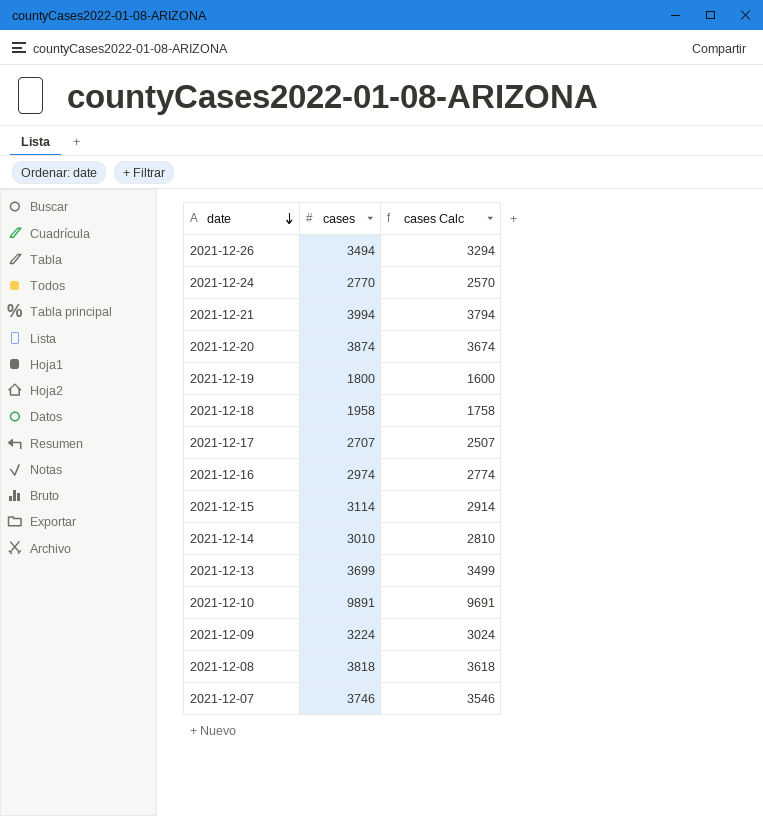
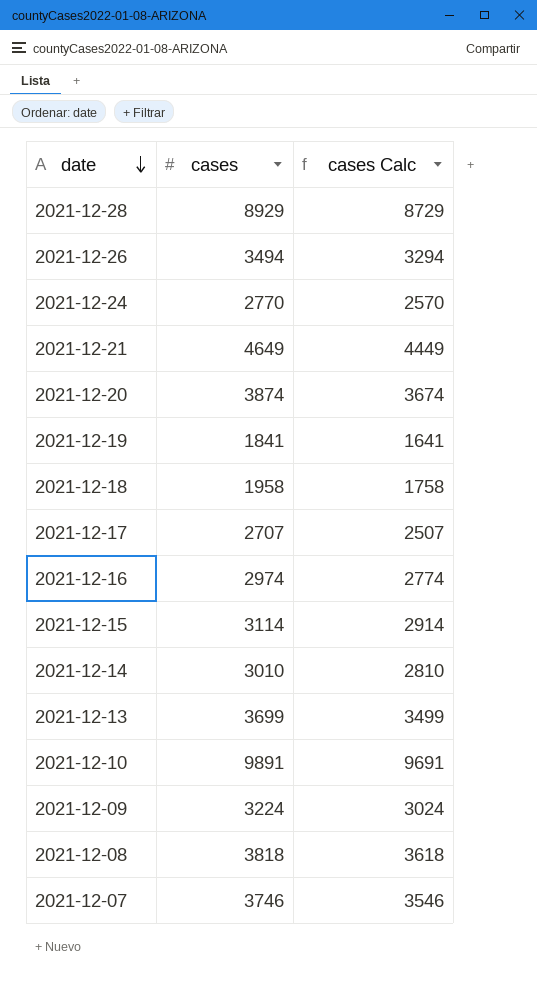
row 2021-12-28: none -> 8929 | 8729
2021-12-21 | cases: 3994 -> 4649
2021-12-21 | cases Calc: 3794 -> 4449
2021-12-19 | cases: 1800 -> 1841
2021-12-19 | cases Calc: 1600 -> 1641

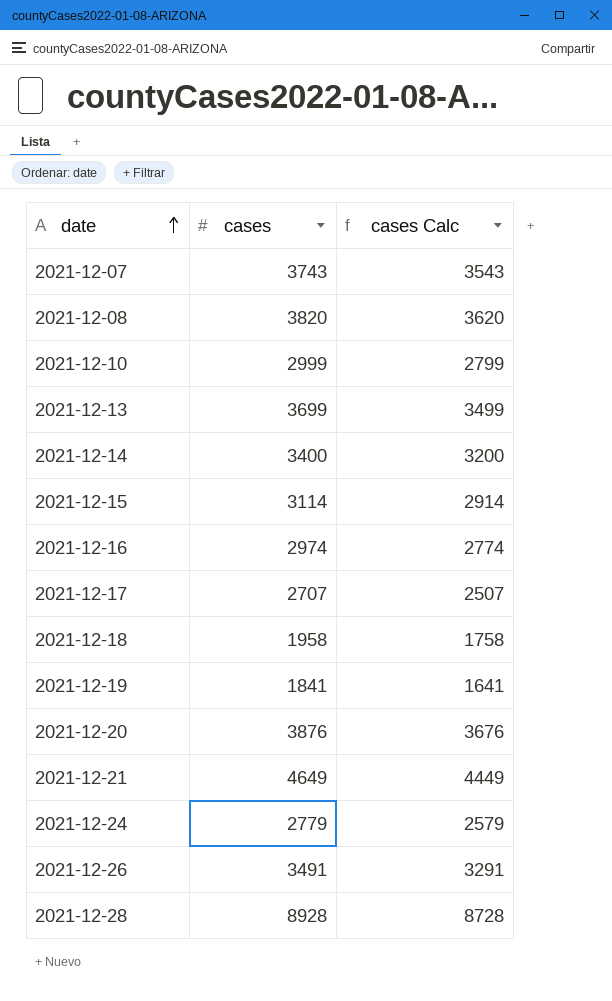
row order: date descending -> date ascending
row 2021-12-09: 3224 | 3024 -> none
2021-12-07 | cases: 3746 -> 3743
2021-12-07 | cases Calc: 3546 -> 3543
2021-12-08 | cases: 3818 -> 3820
2021-12-08 | cases Calc: 3618 -> 3620
2021-12-10 | cases: 9891 -> 2999
2021-12-10 | cases Calc: 9691 -> 2799
2021-12-14 | cases: 3010 -> 3400
2021-12-14 | cases Calc: 2810 -> 3200
2021-12-20 | cases: 3874 -> 3876
2021-12-20 | cases Calc: 3674 -> 3676
2021-12-24 | cases: 2770 -> 2779
2021-12-24 | cases Calc: 2570 -> 2579
2021-12-26 | cases: 3494 -> 3491
2021-12-26 | cases Calc: 3294 -> 3291
2021-12-28 | cases: 8929 -> 8928
2021-12-28 | cases Calc: 8729 -> 8728

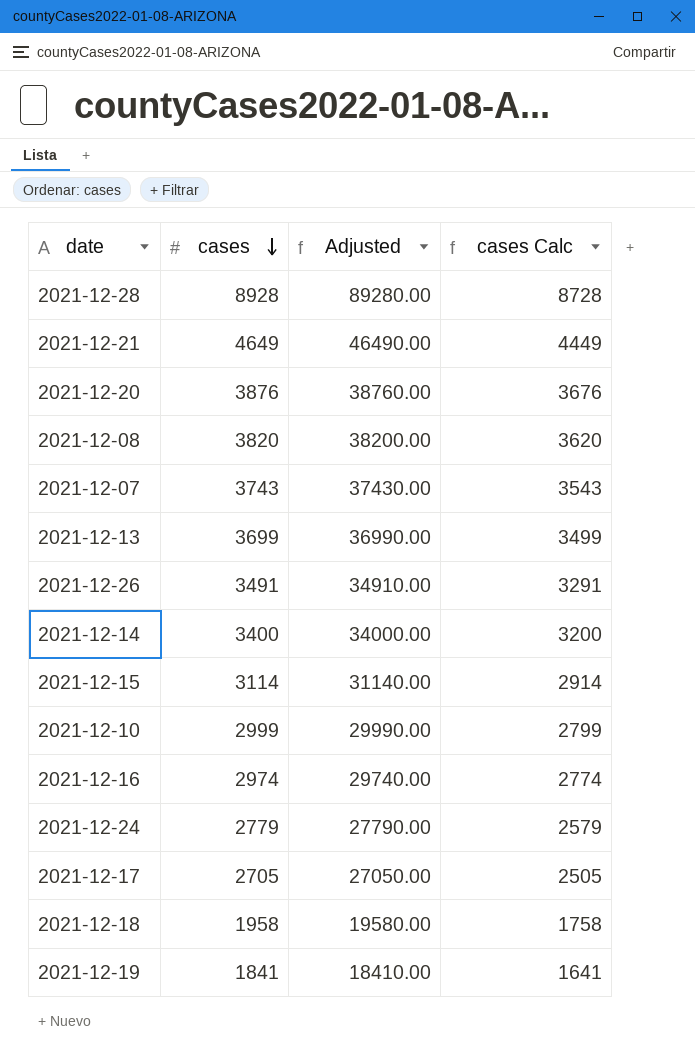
row order: date ascending -> cases descending
column Adjusted | formula: none -> [cases] * 10
2021-12-17 | cases: 2707 -> 2705
2021-12-17 | cases Calc: 2507 -> 2505

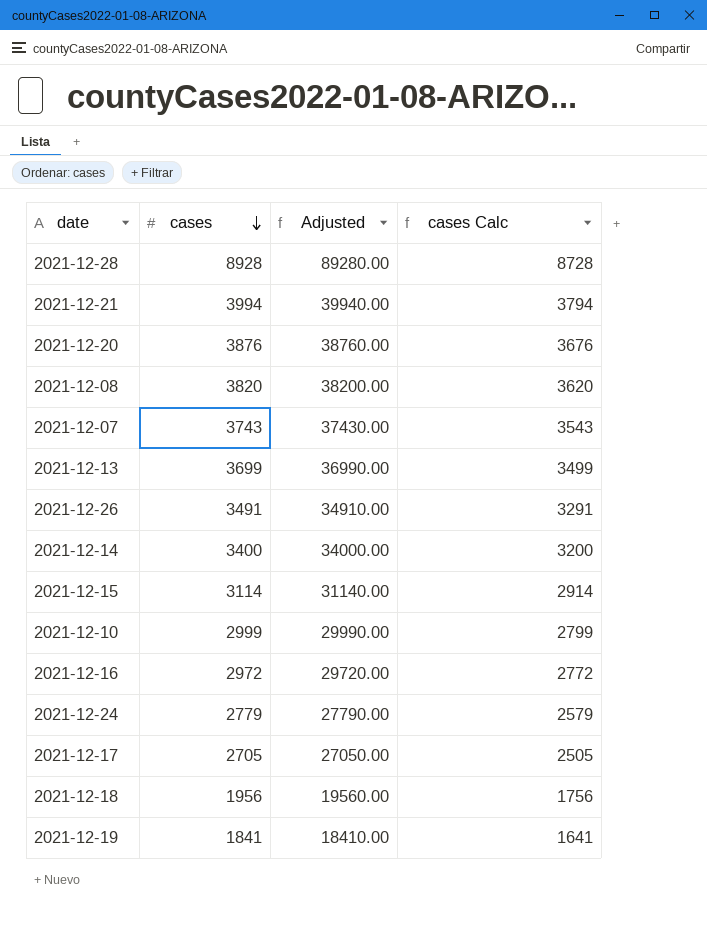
2021-12-21 | cases: 4649 -> 3994
2021-12-21 | Adjusted: 46490.00 -> 39940.00
2021-12-21 | cases Calc: 4449 -> 3794
2021-12-16 | cases: 2974 -> 2972
2021-12-16 | Adjusted: 29740.00 -> 29720.00
2021-12-16 | cases Calc: 2774 -> 2772
2021-12-18 | cases: 1958 -> 1956
2021-12-18 | Adjusted: 19580.00 -> 19560.00
2021-12-18 | cases Calc: 1758 -> 1756

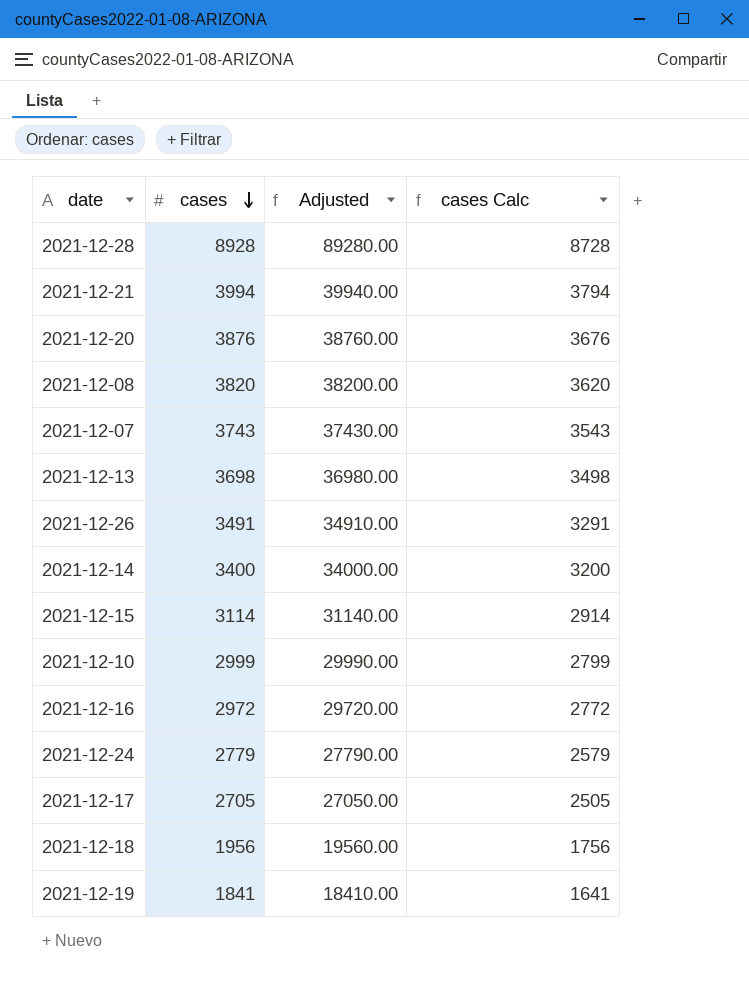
2021-12-13 | cases: 3699 -> 3698
2021-12-13 | Adjusted: 36990.00 -> 36980.00
2021-12-13 | cases Calc: 3499 -> 3498

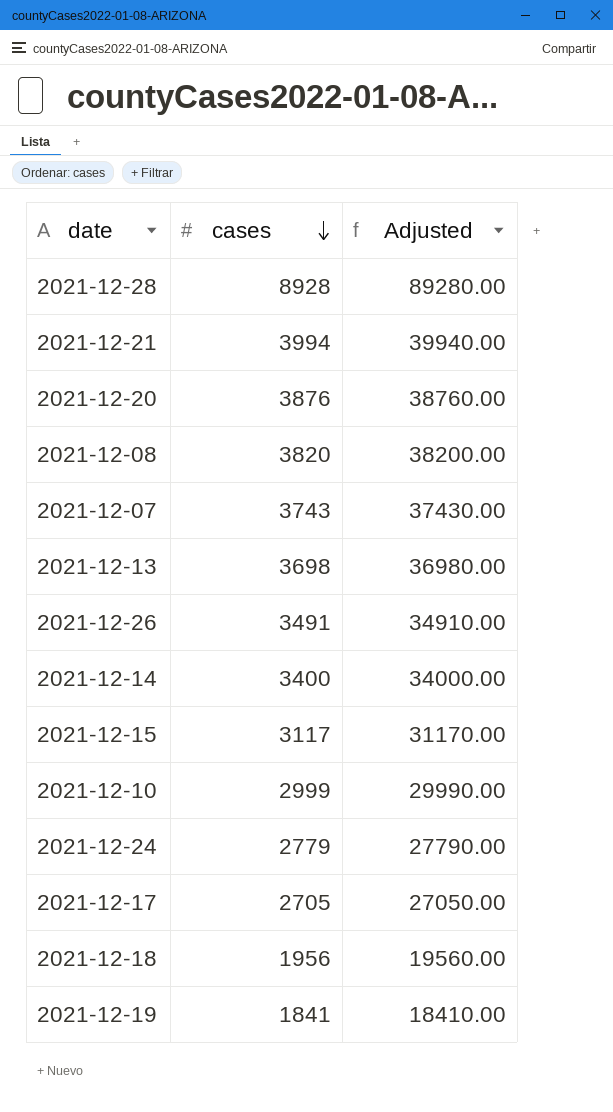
column cases Calc | formula: [cases] - 200 -> none
row 2021-12-16: 2972 | 29720.00 | 2772 -> none
2021-12-15 | cases: 3114 -> 3117
2021-12-15 | Adjusted: 31140.00 -> 31170.00

